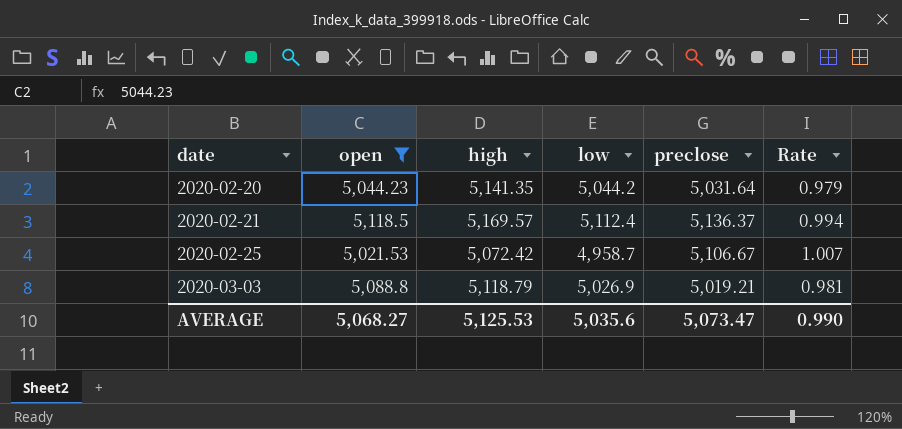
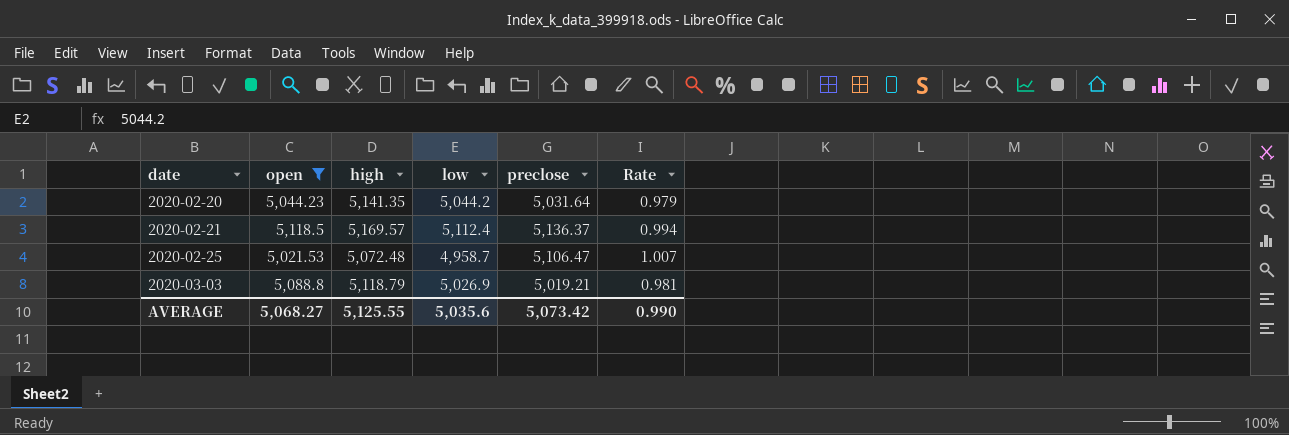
2020-02-25 | high: 5,072.42 -> 5,072.48
2020-02-25 | preclose: 5,106.67 -> 5,106.47
AVERAGE | high: 5,125.53 -> 5,125.55
AVERAGE | preclose: 5,073.47 -> 5,073.42

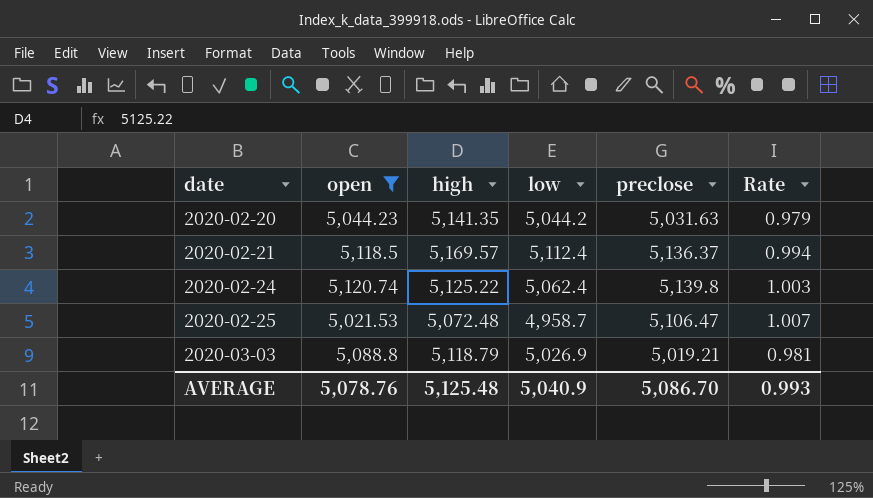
2020-02-20 | preclose: 5,031.64 -> 5,031.63
row 2020-02-24: none -> 5,120.74 | 5,125.22 | 5,062.4 | 5,139.8 | 1.003
AVERAGE | open: 5,068.27 -> 5,078.76
AVERAGE | high: 5,125.55 -> 5,125.48
AVERAGE | low: 5,035.6 -> 5,040.9
AVERAGE | preclose: 5,073.42 -> 5,086.70
AVERAGE | Rate: 0.990 -> 0.993

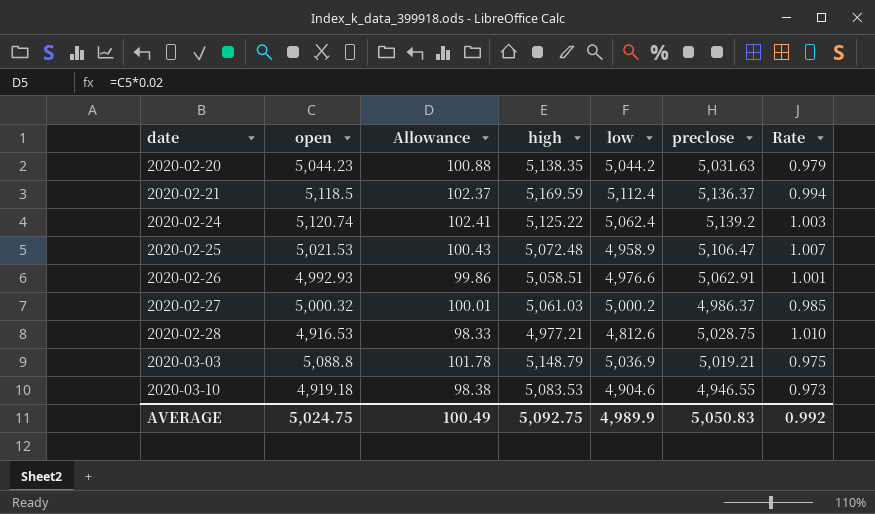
filter: open >= 5,021.53 -> none
column Allowance | formula: none -> [open] * 0.02
2020-02-20 | high: 5,141.35 -> 5,138.35
2020-02-21 | high: 5,169.57 -> 5,169.59
2020-02-24 | preclose: 5,139.8 -> 5,139.2
2020-02-25 | low: 4,958.7 -> 4,958.9
2020-03-03 | high: 5,118.79 -> 5,148.79
2020-03-03 | low: 5,026.9 -> 5,036.9
2020-03-03 | Rate: 0.981 -> 0.975
AVERAGE | open: 5,078.76 -> 5,024.75
AVERAGE | high: 5,125.48 -> 5,092.75
AVERAGE | low: 5,040.9 -> 4,989.9
AVERAGE | preclose: 5,086.70 -> 5,050.83
AVERAGE | Rate: 0.993 -> 0.992

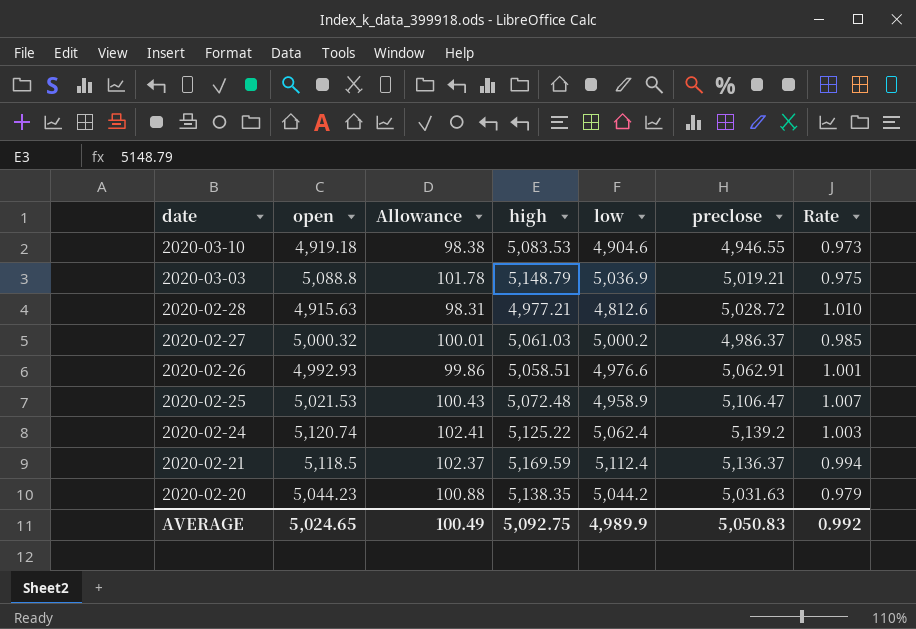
row order: date ascending -> date descending
2020-02-28 | open: 4,916.53 -> 4,915.63
2020-02-28 | Allowance: 98.33 -> 98.31
2020-02-28 | preclose: 5,028.75 -> 5,028.72
AVERAGE | open: 5,024.75 -> 5,024.65

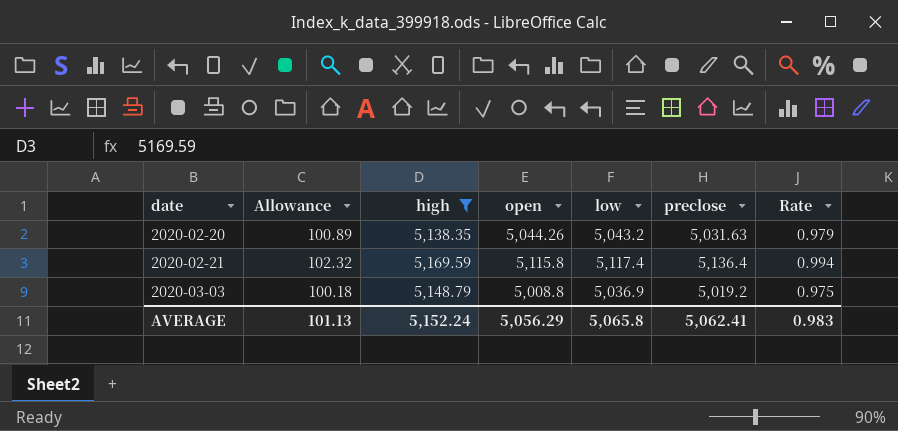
filter: none -> high >= 5,138.35
row order: date descending -> date ascending
column open | position: 2 -> 4
2020-02-20 | Allowance: 100.88 -> 100.89
2020-02-20 | open: 5,044.23 -> 5,044.26
2020-02-20 | low: 5,044.2 -> 5,043.2
2020-02-21 | Allowance: 102.37 -> 102.32
2020-02-21 | open: 5,118.5 -> 5,115.8
2020-02-21 | low: 5,112.4 -> 5,117.4
2020-02-21 | preclose: 5,136.37 -> 5,136.4
2020-03-03 | Allowance: 101.78 -> 100.18
2020-03-03 | open: 5,088.8 -> 5,008.8
2020-03-03 | preclose: 5,019.21 -> 5,019.2
AVERAGE | Allowance: 100.49 -> 101.13
AVERAGE | high: 5,092.75 -> 5,152.24
AVERAGE | open: 5,024.65 -> 5,056.29
AVERAGE | low: 4,989.9 -> 5,065.8
AVERAGE | preclose: 5,050.83 -> 5,062.41
AVERAGE | Rate: 0.992 -> 0.983

